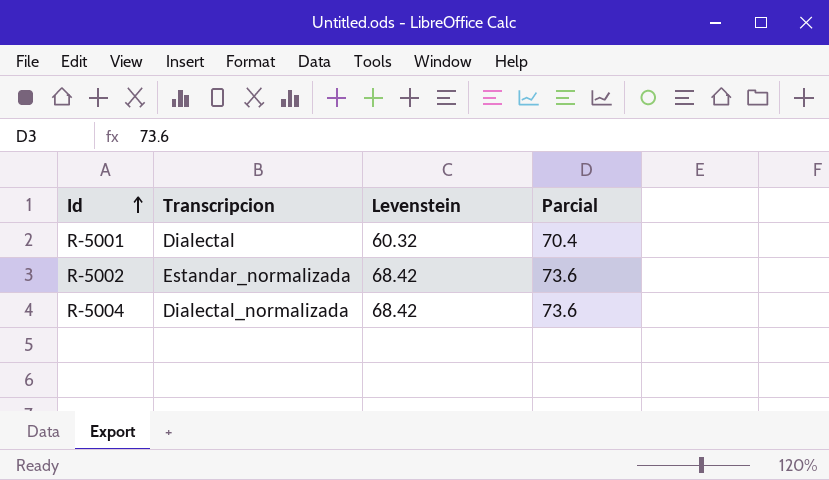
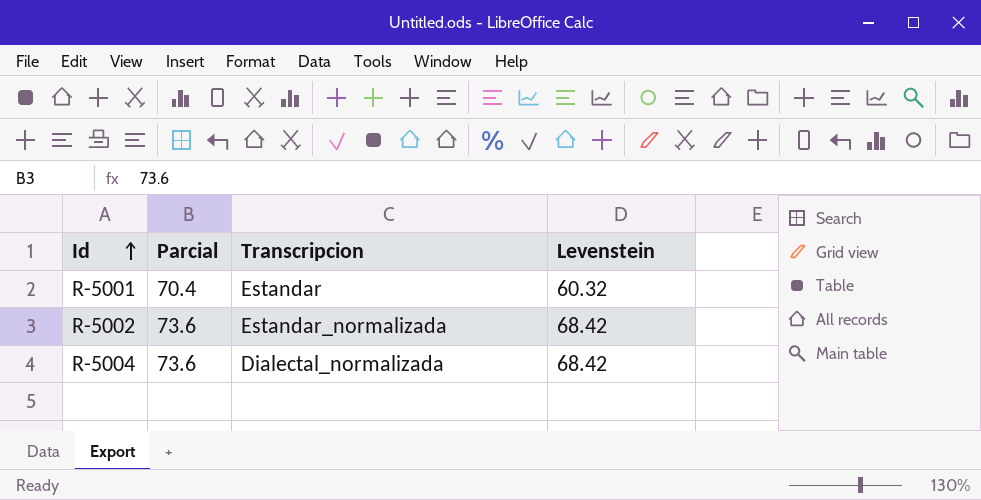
column Parcial | position: 4 -> 2
R-5001 | Transcripcion: Dialectal -> Estandar

